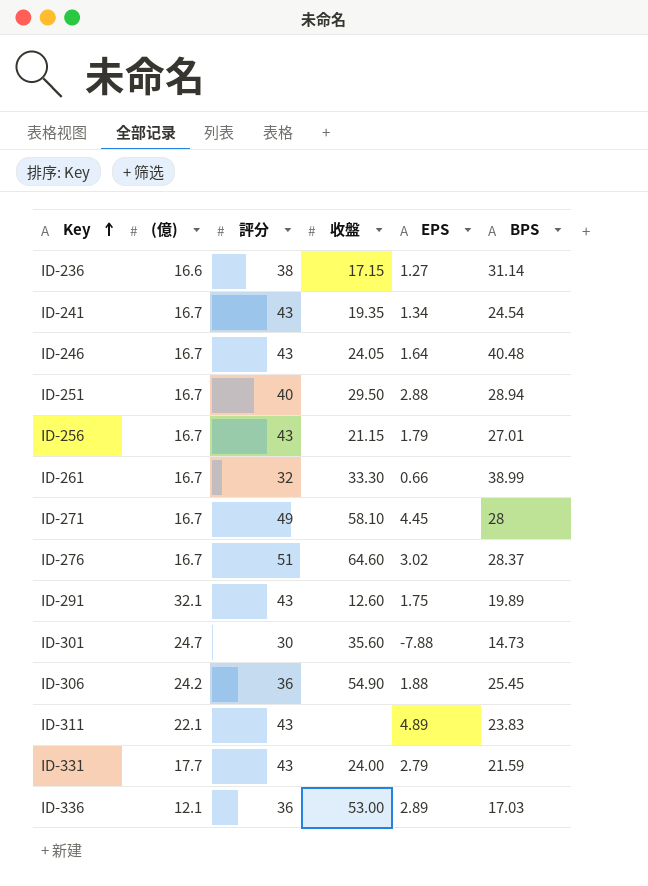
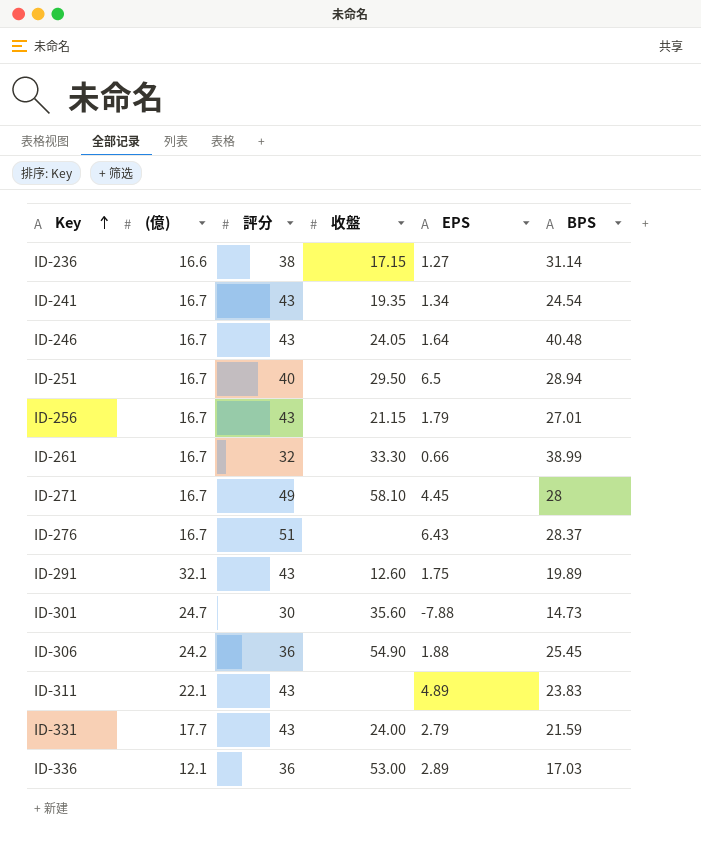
ID-251 | EPS: 2.88 -> 6.5
ID-276 | 收盤: 64.60 -> none
ID-276 | EPS: 3.02 -> 6.43

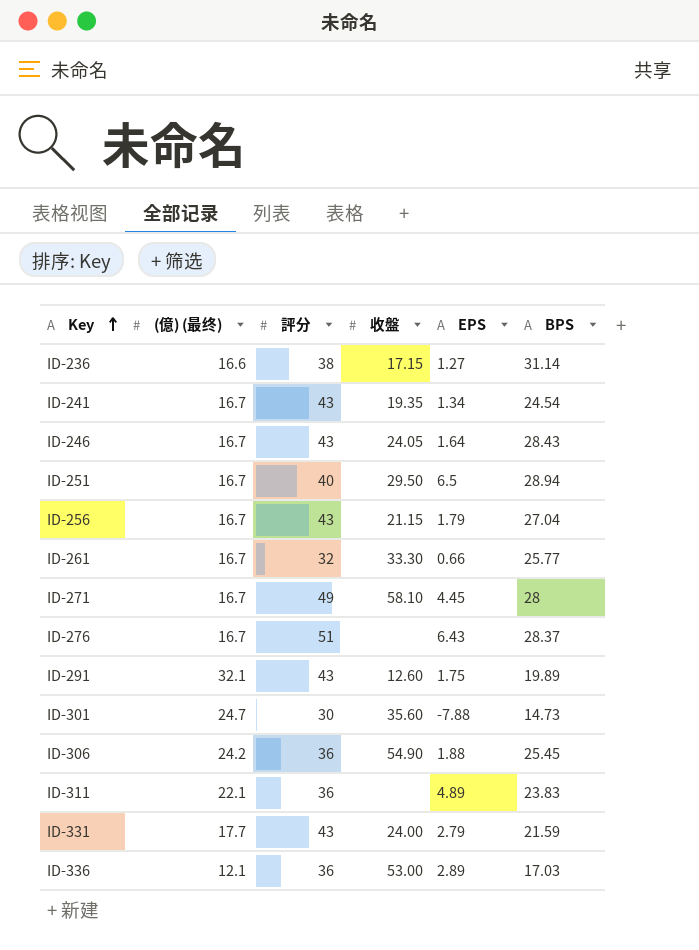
column name: (億) -> (億) (最终)
ID-246 | BPS: 40.48 -> 28.43
ID-256 | BPS: 27.01 -> 27.04
ID-261 | BPS: 38.99 -> 25.77
ID-311 | 評分: 43 -> 36

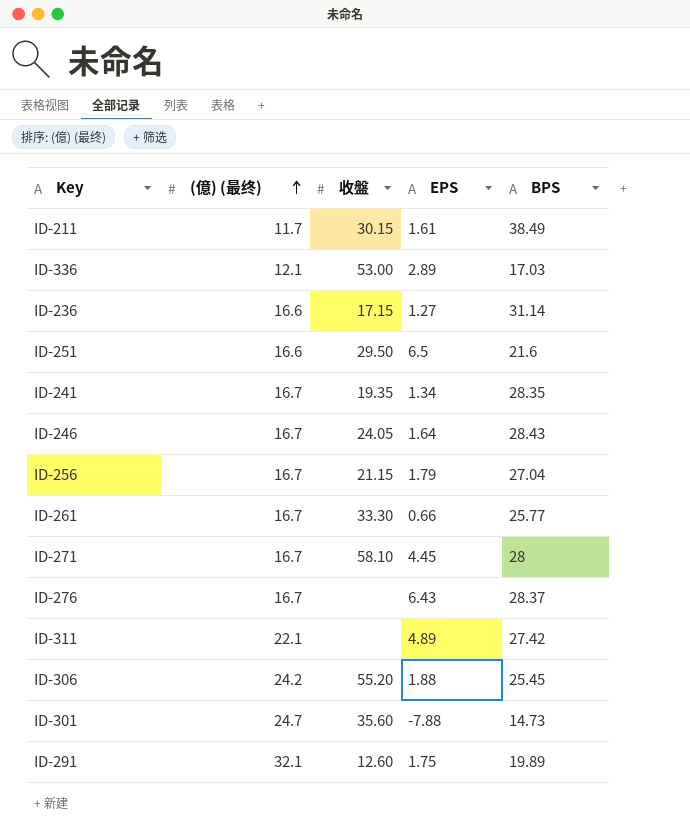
row order: Key ascending -> (億) (最终) ascending
column 評分 | position: 3 -> none
row ID-331: 17.7 | 43 | 24.00 | 2.79 | 21.59 -> none
row ID-211: none -> 11.7 | 30.15 | 1.61 | 38.49
ID-251 | (億) (最终): 16.7 -> 16.6
ID-251 | BPS: 28.94 -> 21.6
ID-241 | BPS: 24.54 -> 28.35
ID-311 | BPS: 23.83 -> 27.42
ID-306 | 收盤: 54.90 -> 55.20

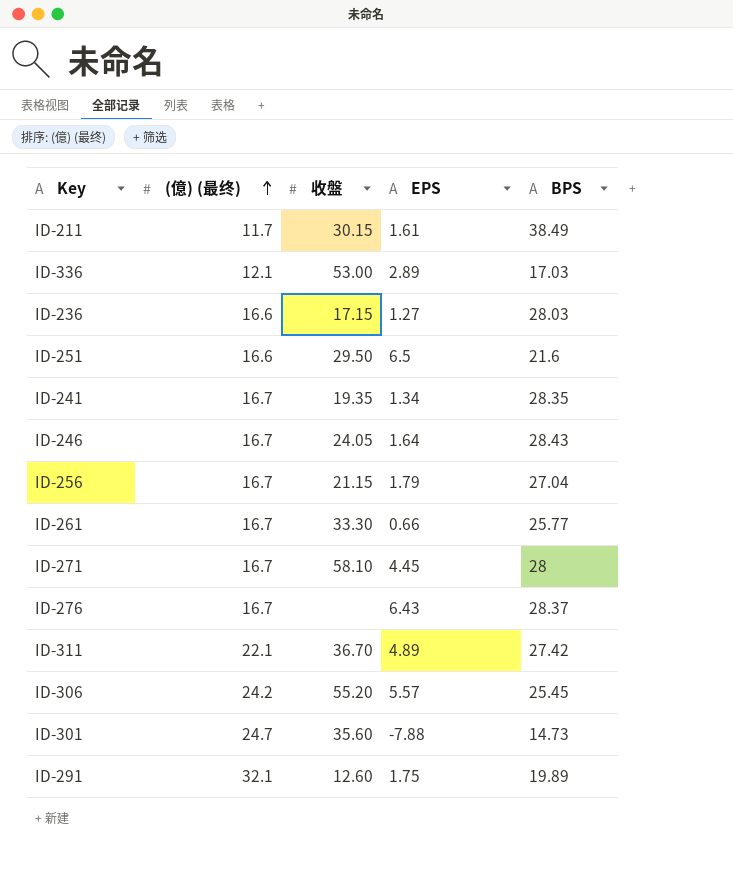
ID-236 | BPS: 31.14 -> 28.03
ID-311 | 收盤: none -> 36.70
ID-306 | EPS: 1.88 -> 5.57

